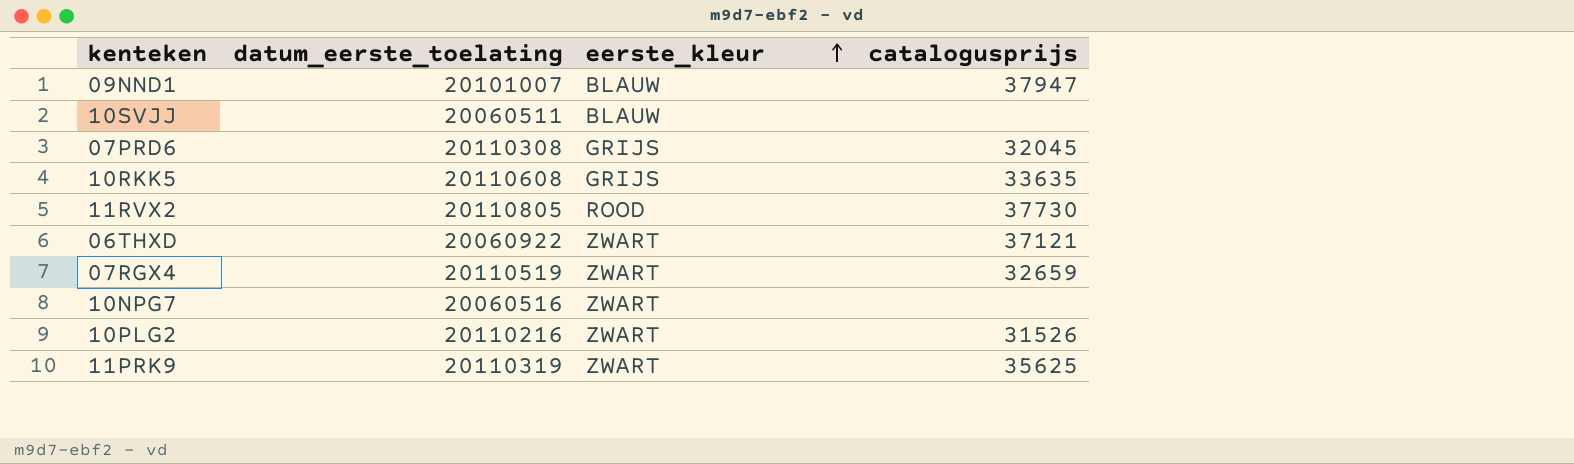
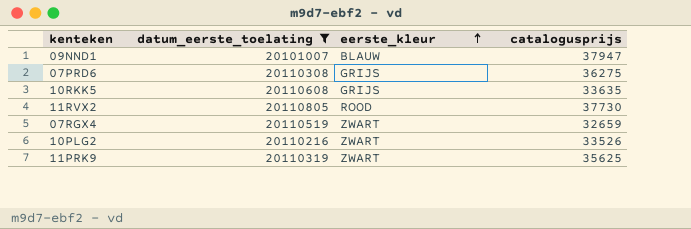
filter: none -> datum_eerste_toelating >= 20101007
07PRD6 | catalogusprijs: 32045 -> 36275
10PLG2 | catalogusprijs: 31526 -> 33526

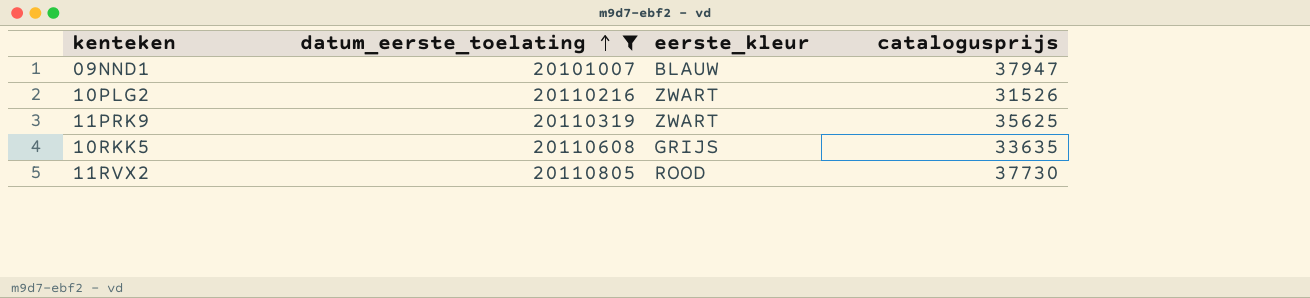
row order: eerste_kleur ascending -> datum_eerste_toelating ascending
row 07PRD6: 20110308 | GRIJS | 36275 -> none
row 07RGX4: 20110519 | ZWART | 32659 -> none
10PLG2 | catalogusprijs: 33526 -> 31526

